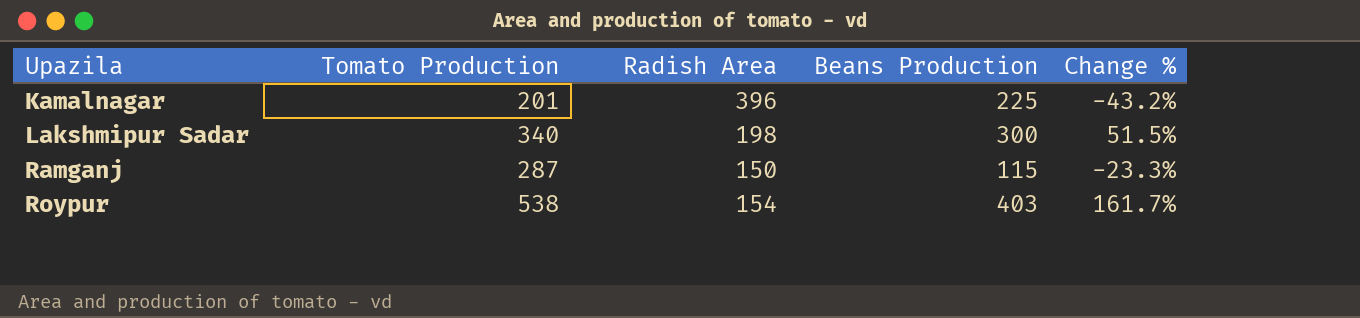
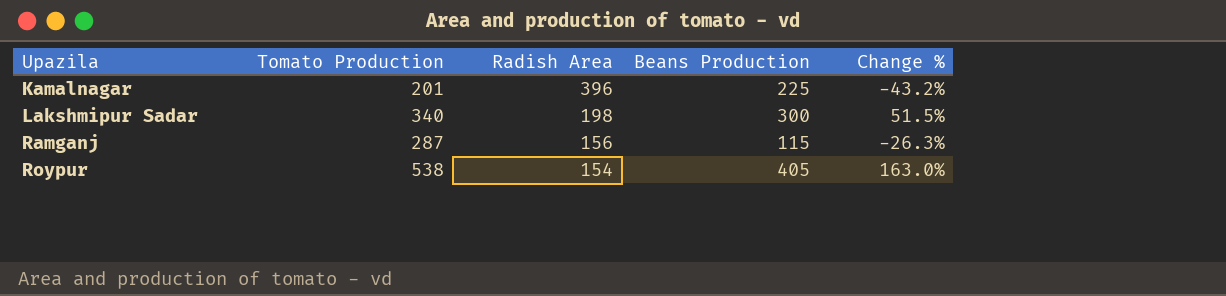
Ramganj | Radish Area: 150 -> 156
Ramganj | Change %: -23.3% -> -26.3%
Roypur | Beans Production: 403 -> 405
Roypur | Change %: 161.7% -> 163.0%

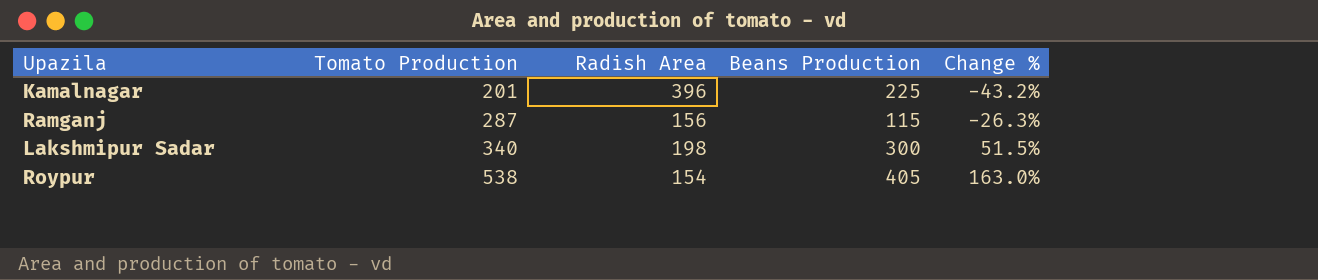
row order: Upazila ascending -> Tomato Production ascending

